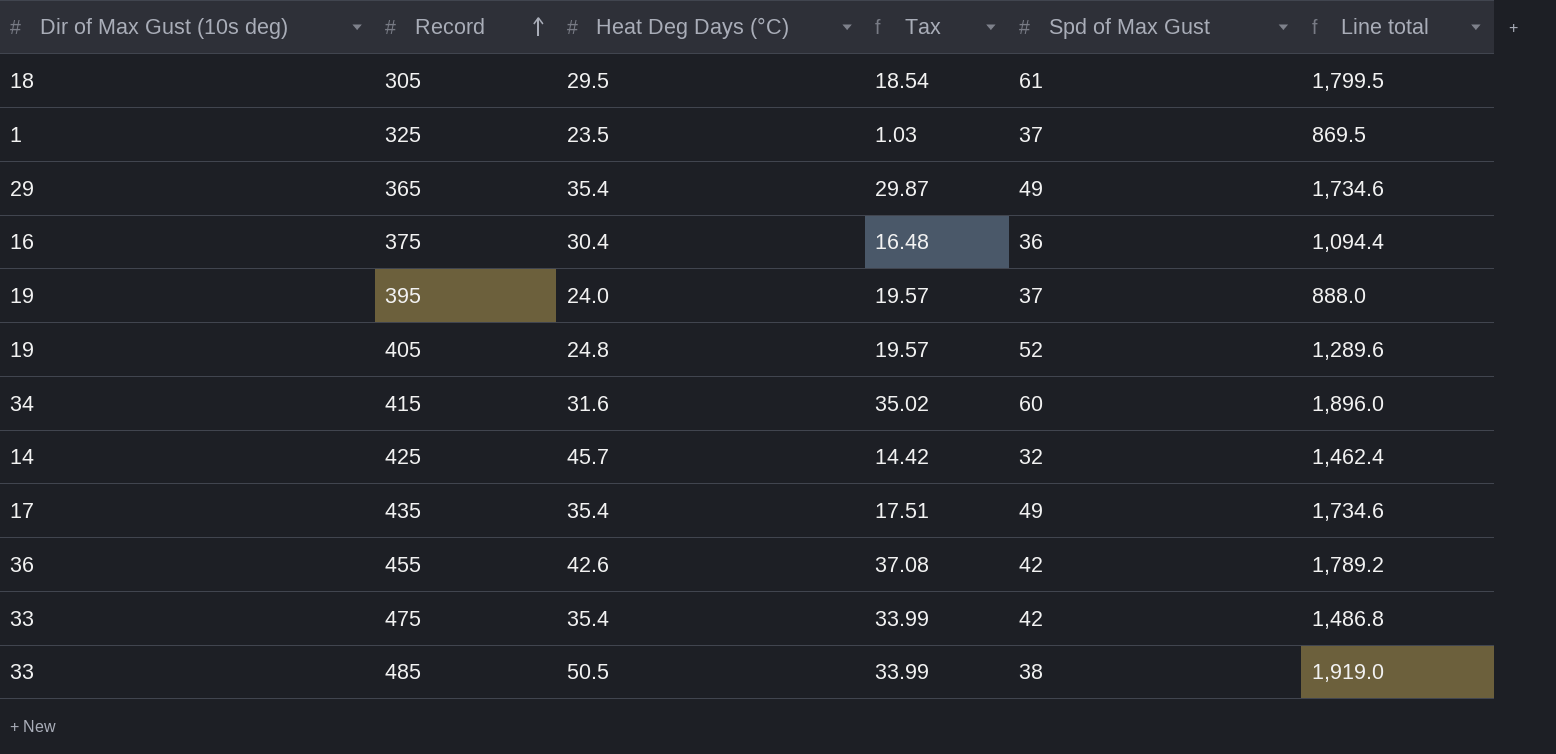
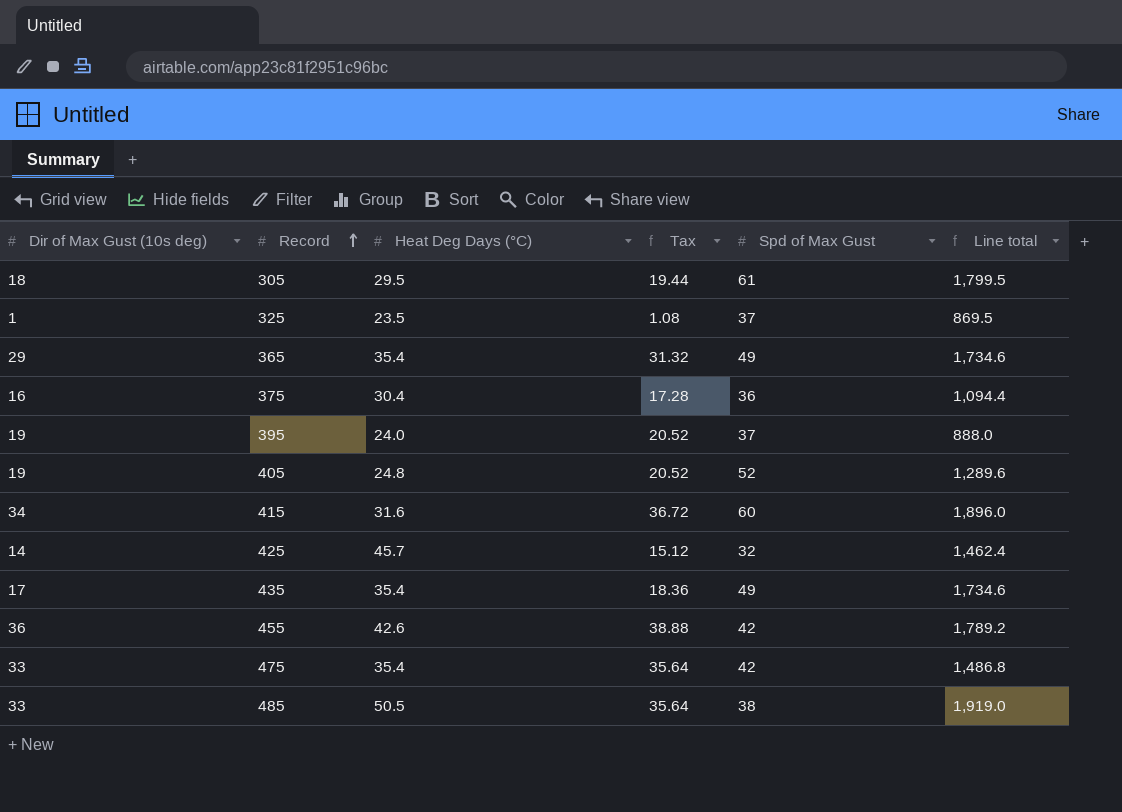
column Tax | formula: [Dir of Max Gust (10s deg)] * 1.03 -> [Dir of Max Gust (10s deg)] * 1.08

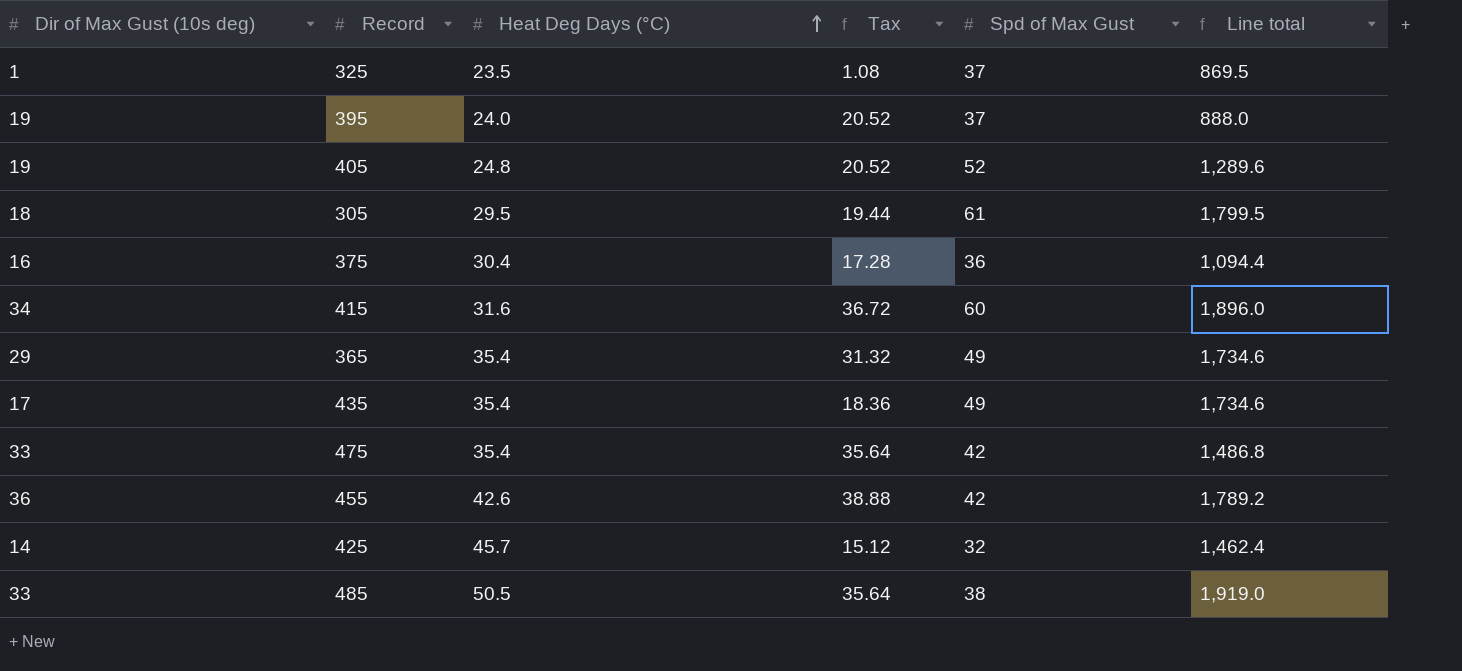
row order: Record ascending -> Heat Deg Days (°C) ascending

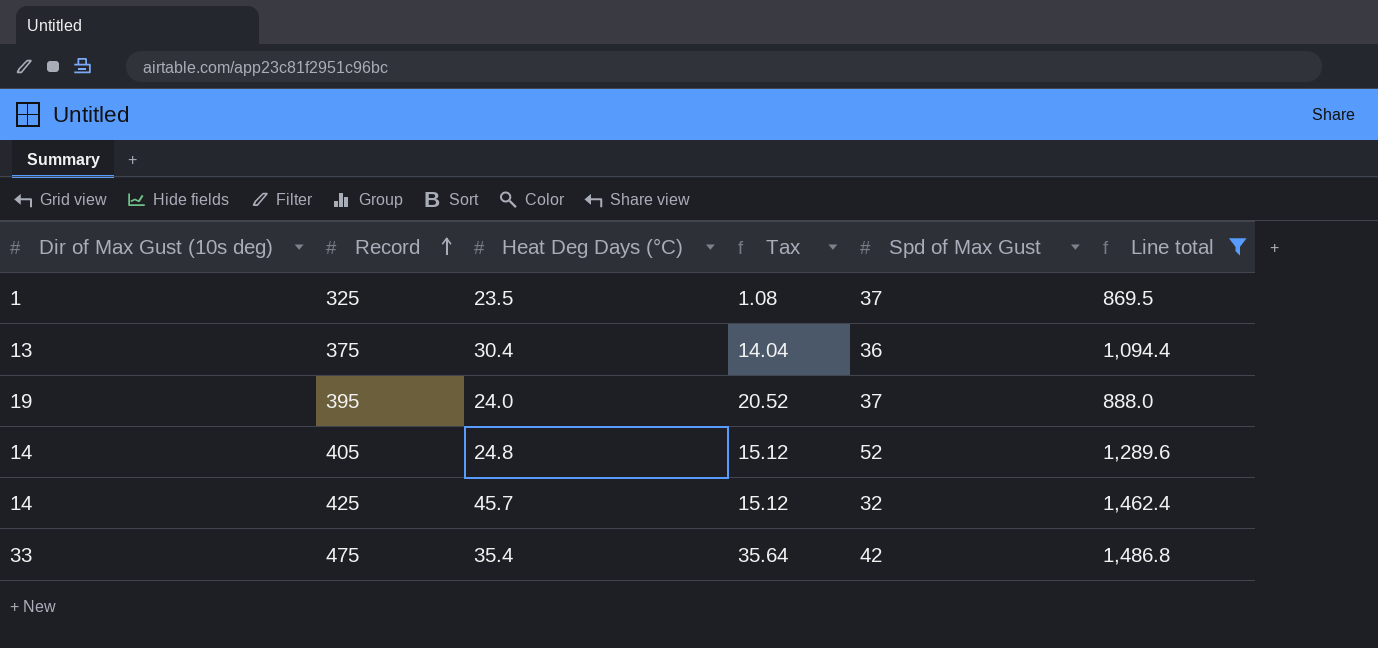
filter: none -> Line total <= 1,486.8
row order: Heat Deg Days (°C) ascending -> Record ascending
375 | Dir of Max Gust (10s deg): 16 -> 13
375 | Tax: 17.28 -> 14.04
405 | Dir of Max Gust (10s deg): 19 -> 14
405 | Tax: 20.52 -> 15.12

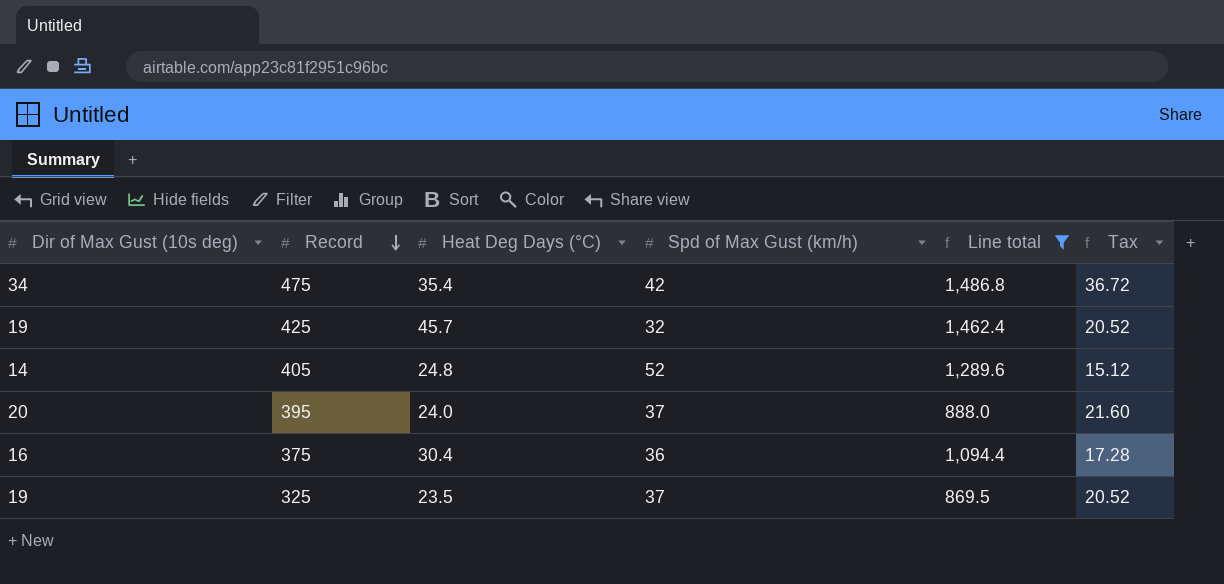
row order: Record ascending -> Record descending
column name: Spd of Max Gust -> Spd of Max Gust (km/h)
column Tax | position: 4 -> 6
475 | Dir of Max Gust (10s deg): 33 -> 34
475 | Tax: 35.64 -> 36.72
425 | Dir of Max Gust (10s deg): 14 -> 19
425 | Tax: 15.12 -> 20.52
395 | Dir of Max Gust (10s deg): 19 -> 20
395 | Tax: 20.52 -> 21.60
375 | Dir of Max Gust (10s deg): 13 -> 16
375 | Tax: 14.04 -> 17.28
325 | Dir of Max Gust (10s deg): 1 -> 19
325 | Tax: 1.08 -> 20.52

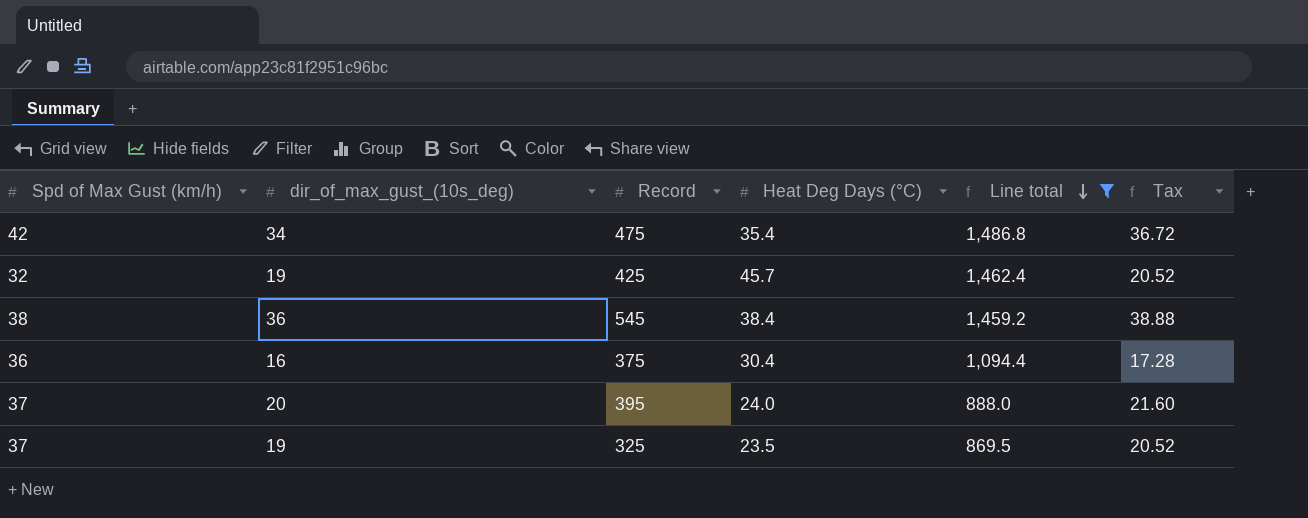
row order: Record descending -> Line total descending
column Spd of Max Gust (km/h) | position: 4 -> 1
column name: Dir of Max Gust (10s deg) -> dir_of_max_gust_(10s_deg)
row 405: 14 | 24.8 | 52 | 1,289.6 | 15.12 -> none
row 545: none -> 38 | 36 | 38.4 | 1,459.2 | 38.88

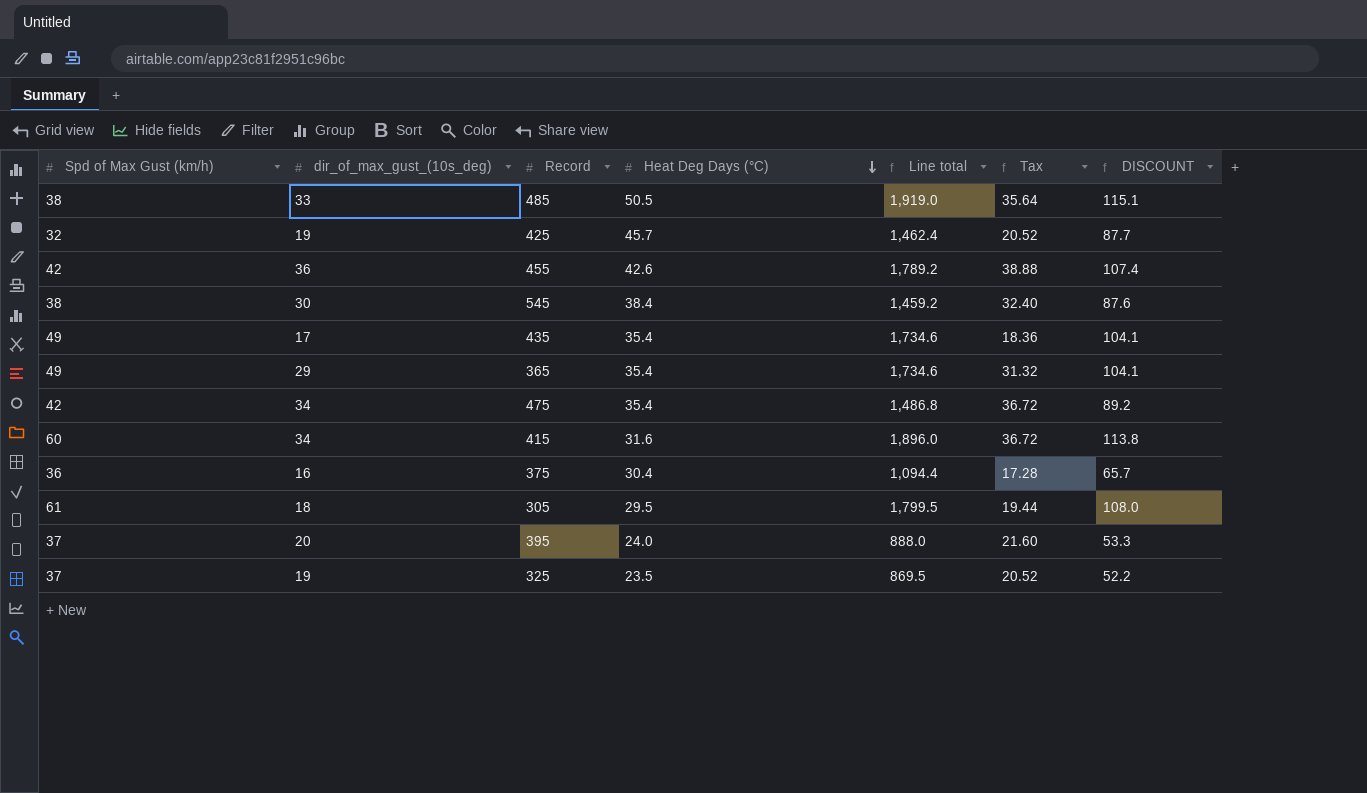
filter: Line total <= 1,486.8 -> none
row order: Line total descending -> Heat Deg Days (°C) descending
column DISCOUNT | formula: none -> [Line total] * 0.06
545 | dir_of_max_gust_(10s_deg): 36 -> 30
545 | Tax: 38.88 -> 32.40

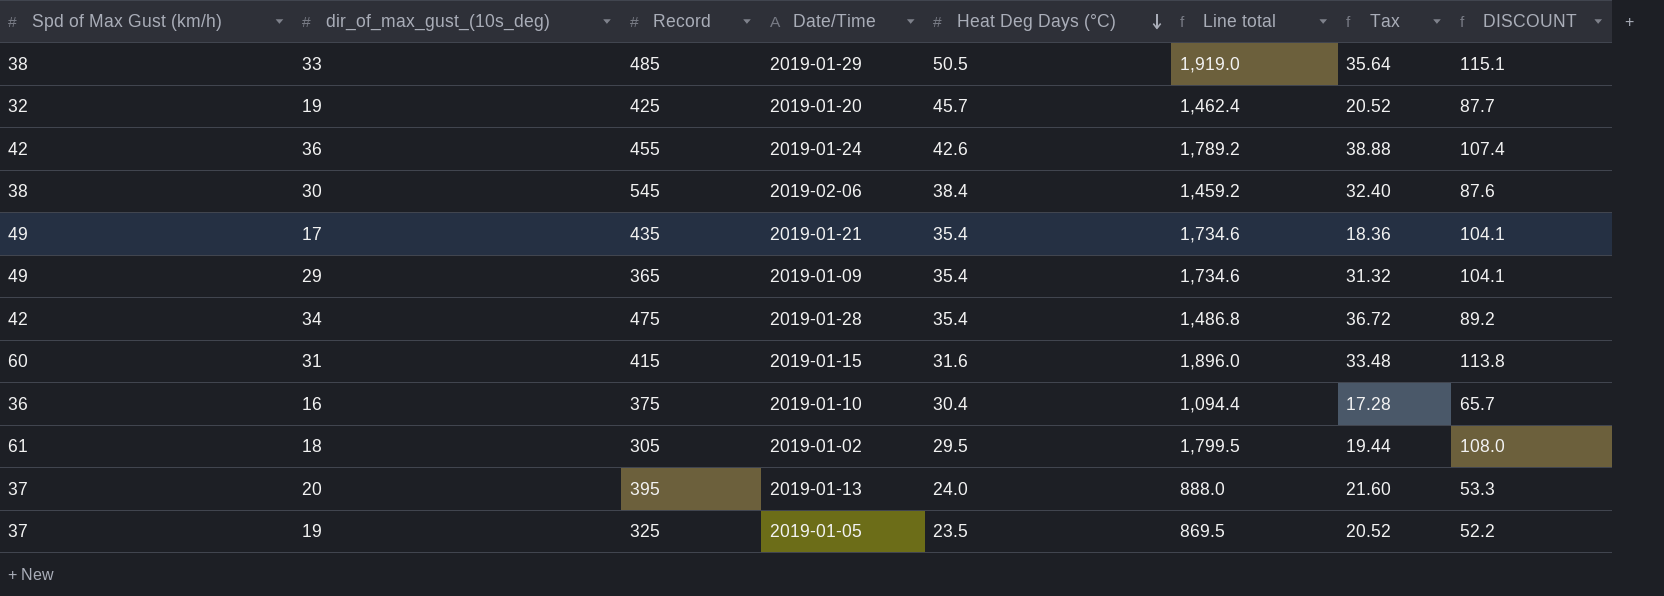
column Date/Time | position: none -> 4
415 | dir_of_max_gust_(10s_deg): 34 -> 31
415 | Tax: 36.72 -> 33.48

